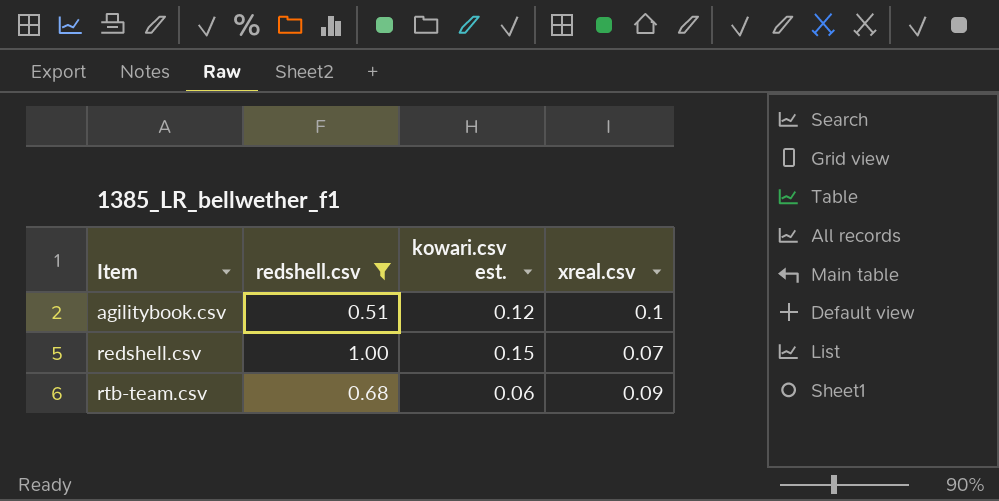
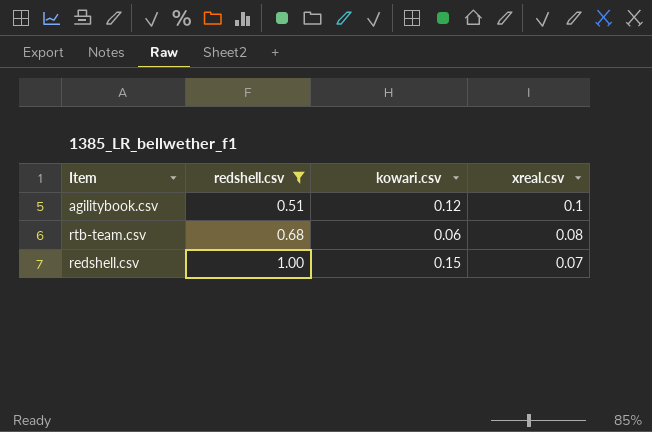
row order: Item ascending -> redshell.csv ascending
column name: kowari.csv est. -> kowari.csv
rtb-team.csv | xreal.csv: 0.09 -> 0.08

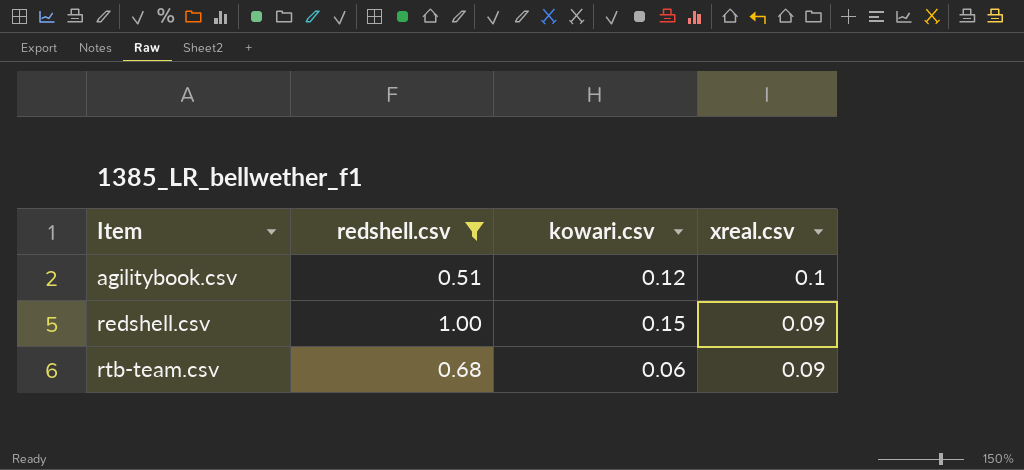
row order: redshell.csv ascending -> Item ascending
redshell.csv | xreal.csv: 0.07 -> 0.09
rtb-team.csv | xreal.csv: 0.08 -> 0.09

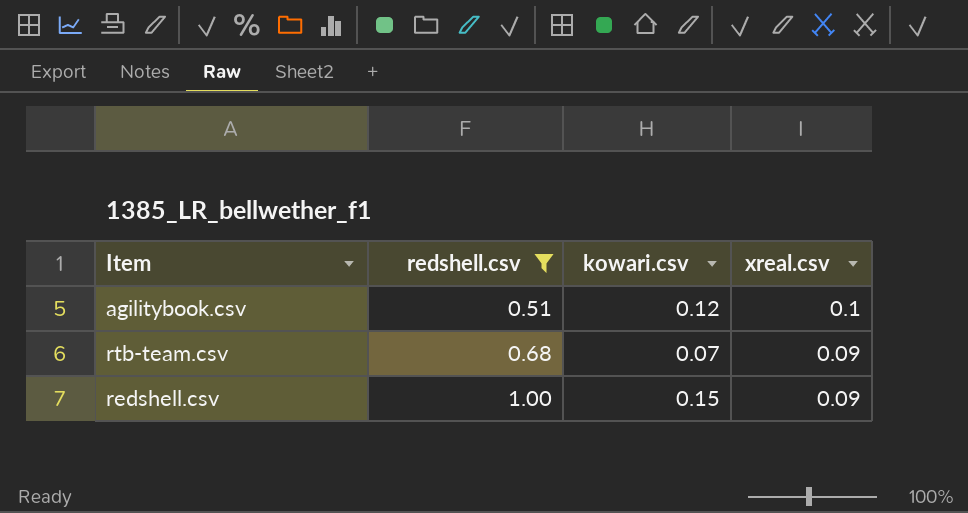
row order: Item ascending -> redshell.csv ascending
rtb-team.csv | kowari.csv: 0.06 -> 0.07

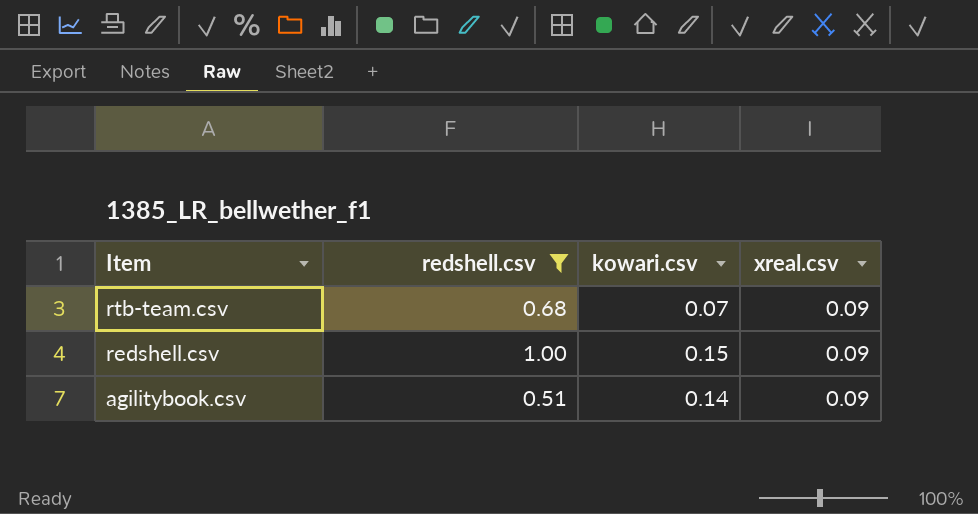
row order: redshell.csv ascending -> Item descending
agilitybook.csv | kowari.csv: 0.12 -> 0.14
agilitybook.csv | xreal.csv: 0.1 -> 0.09

